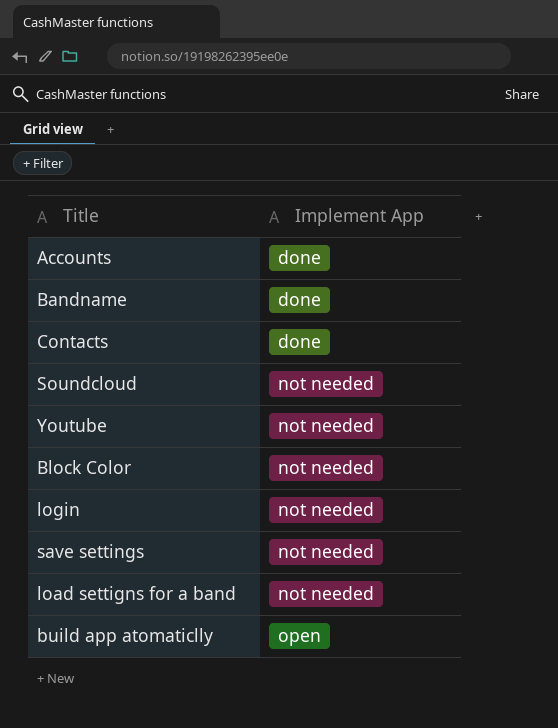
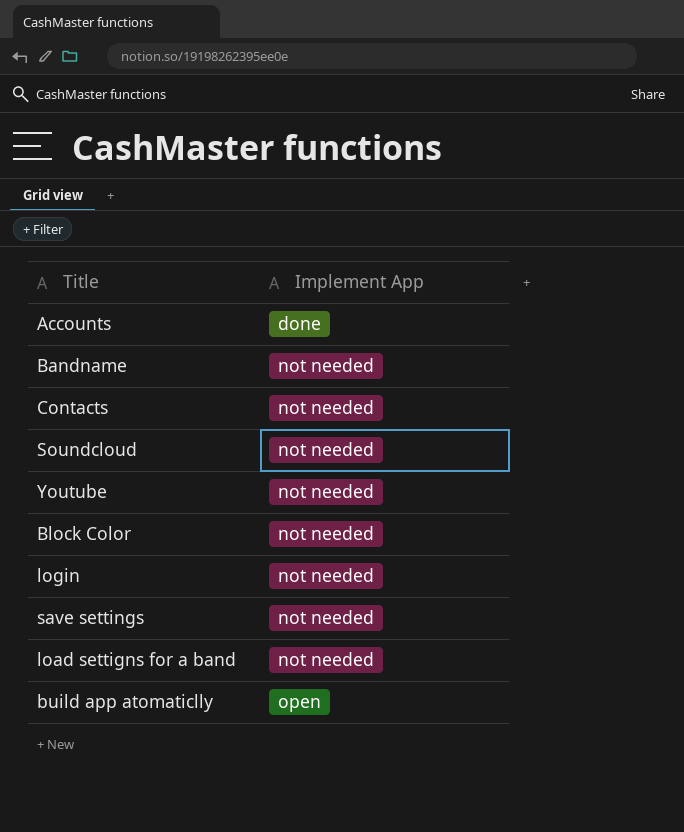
Bandname | Implement App: done -> not needed
Contacts | Implement App: done -> not needed

